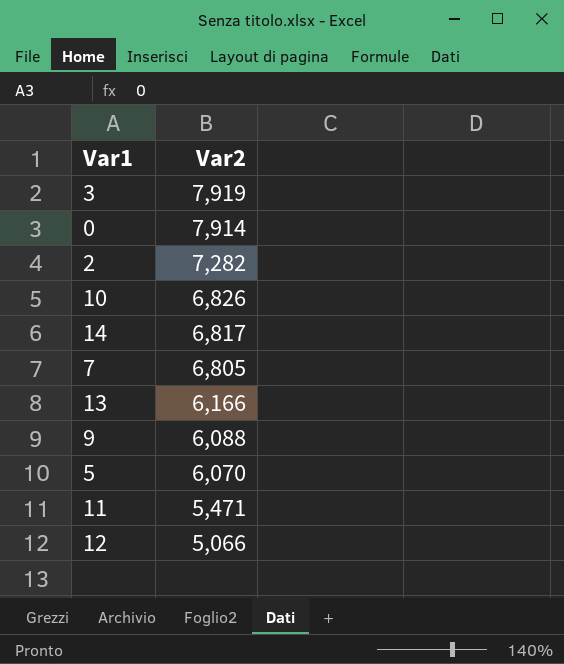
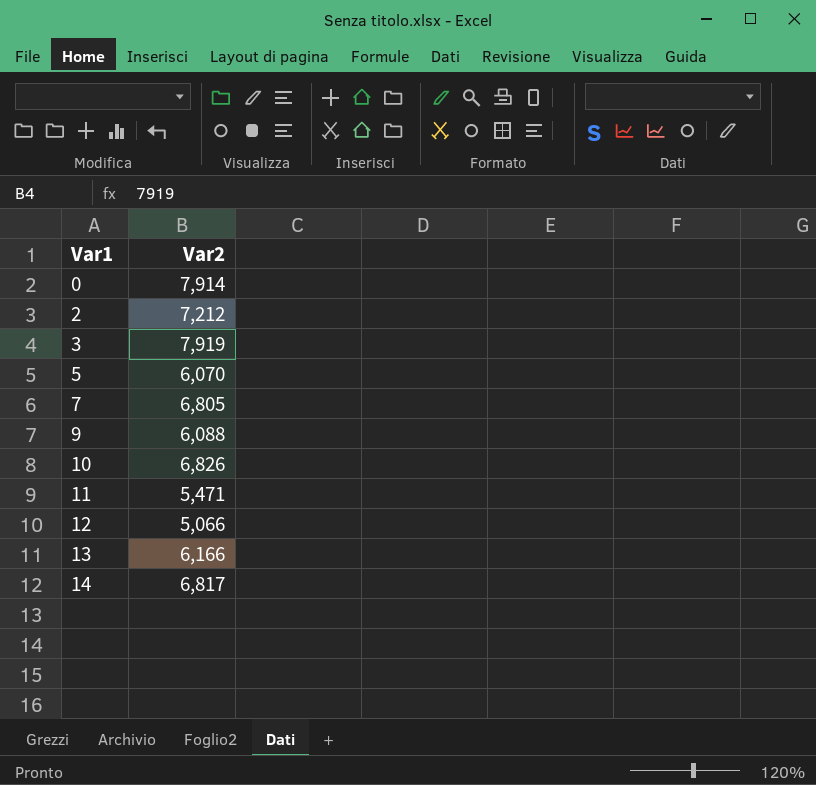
row order: Var2 descending -> Var1 ascending
2 | Var2: 7,282 -> 7,212

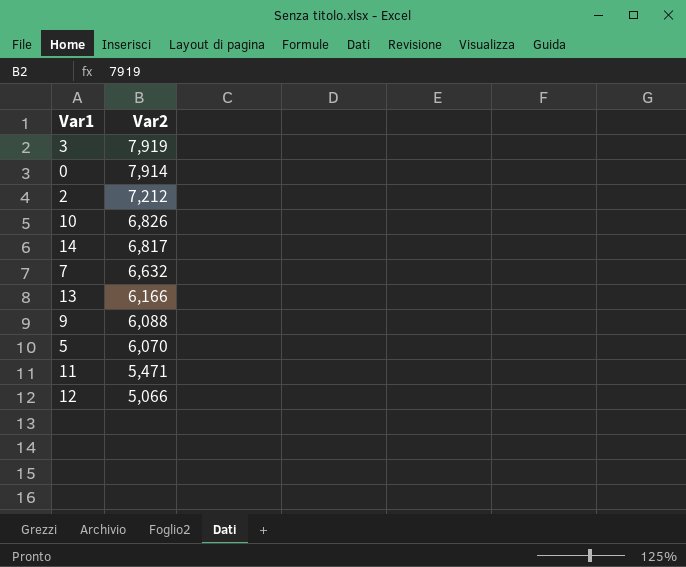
row order: Var1 ascending -> Var2 descending
7 | Var2: 6,805 -> 6,632

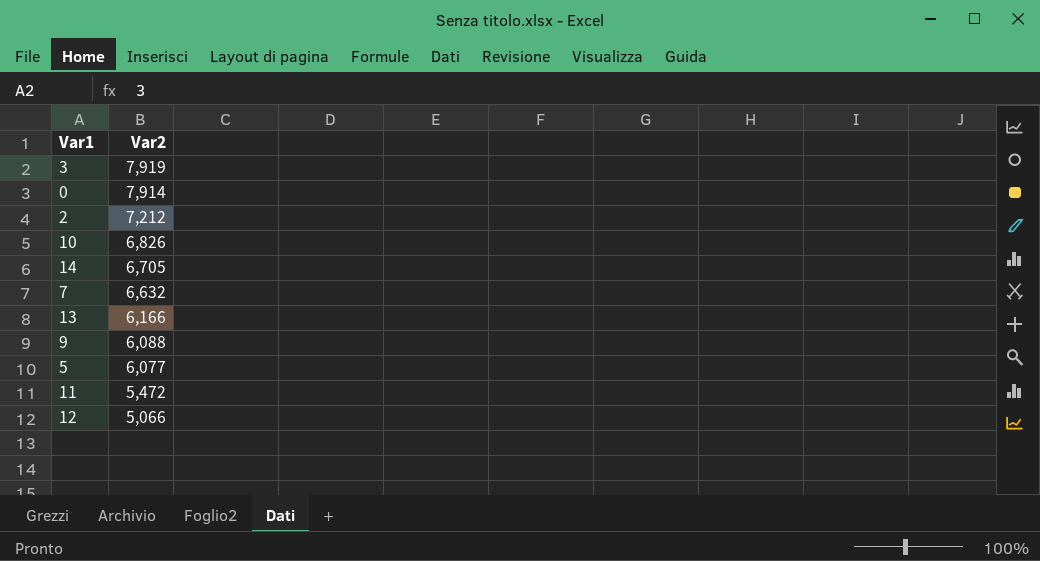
14 | Var2: 6,817 -> 6,705
5 | Var2: 6,070 -> 6,077
11 | Var2: 5,471 -> 5,472

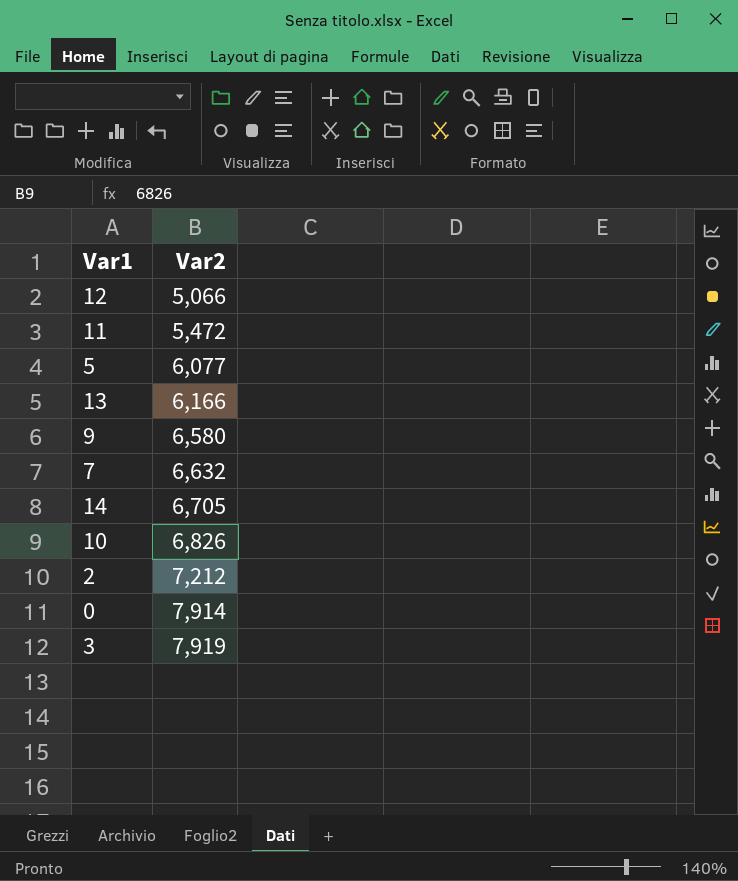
row order: Var2 descending -> Var2 ascending
9 | Var2: 6,088 -> 6,580

